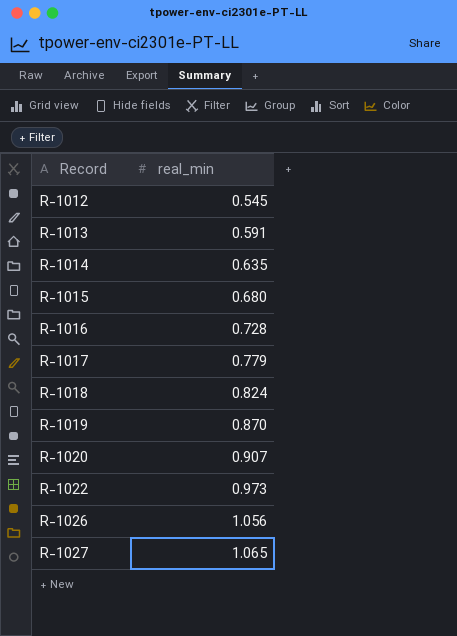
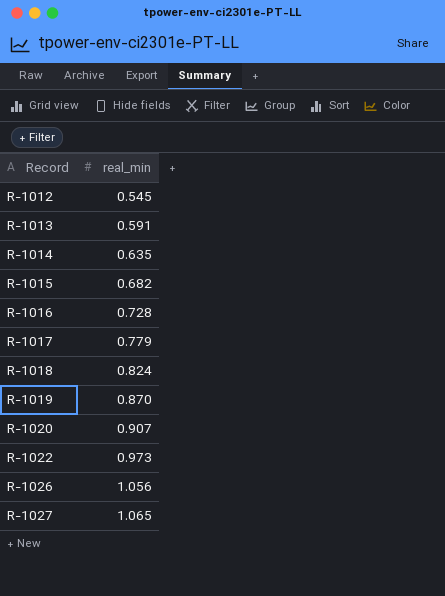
R-1015 | real_min: 0.680 -> 0.682

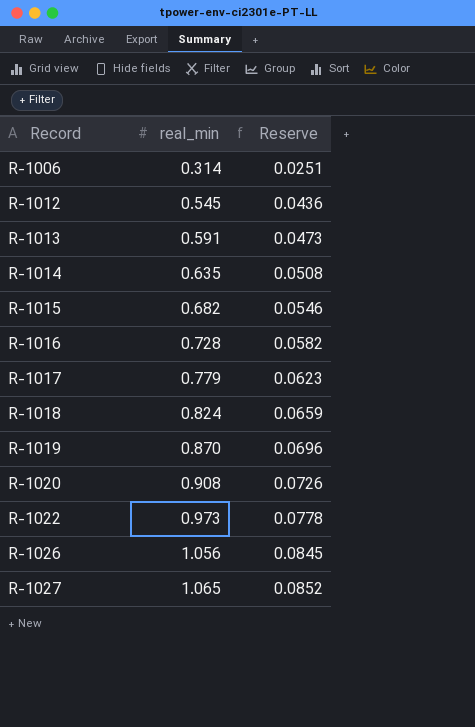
column Reserve | formula: none -> [real_min] * 0.08
row R-1006: none -> 0.314 | 0.0251
R-1020 | real_min: 0.907 -> 0.908

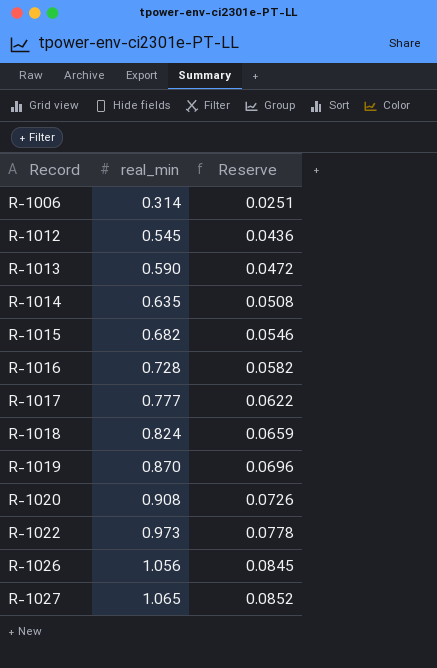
R-1013 | real_min: 0.591 -> 0.590
R-1013 | Reserve: 0.0473 -> 0.0472
R-1017 | real_min: 0.779 -> 0.777
R-1017 | Reserve: 0.0623 -> 0.0622

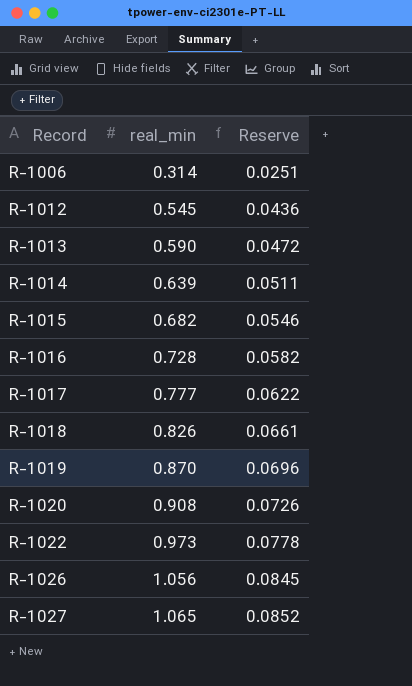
R-1014 | real_min: 0.635 -> 0.639
R-1014 | Reserve: 0.0508 -> 0.0511
R-1018 | real_min: 0.824 -> 0.826
R-1018 | Reserve: 0.0659 -> 0.0661

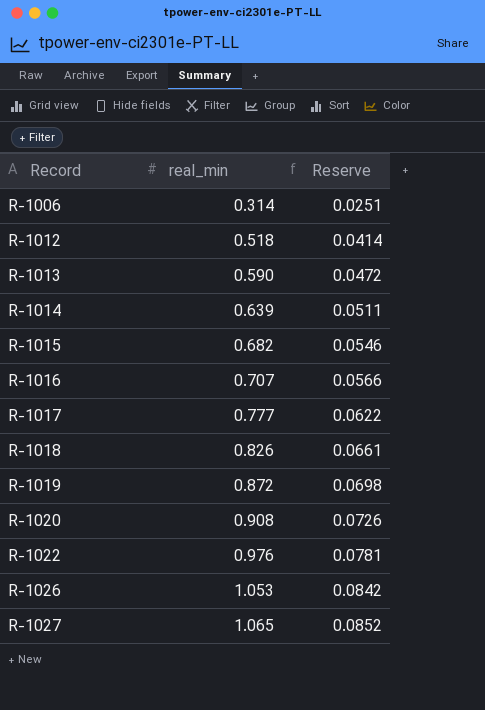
R-1012 | real_min: 0.545 -> 0.518
R-1012 | Reserve: 0.0436 -> 0.0414
R-1016 | real_min: 0.728 -> 0.707
R-1016 | Reserve: 0.0582 -> 0.0566
R-1019 | real_min: 0.870 -> 0.872
R-1019 | Reserve: 0.0696 -> 0.0698
R-1022 | real_min: 0.973 -> 0.976
R-1022 | Reserve: 0.0778 -> 0.0781
R-1026 | real_min: 1.056 -> 1.053
R-1026 | Reserve: 0.0845 -> 0.0842

